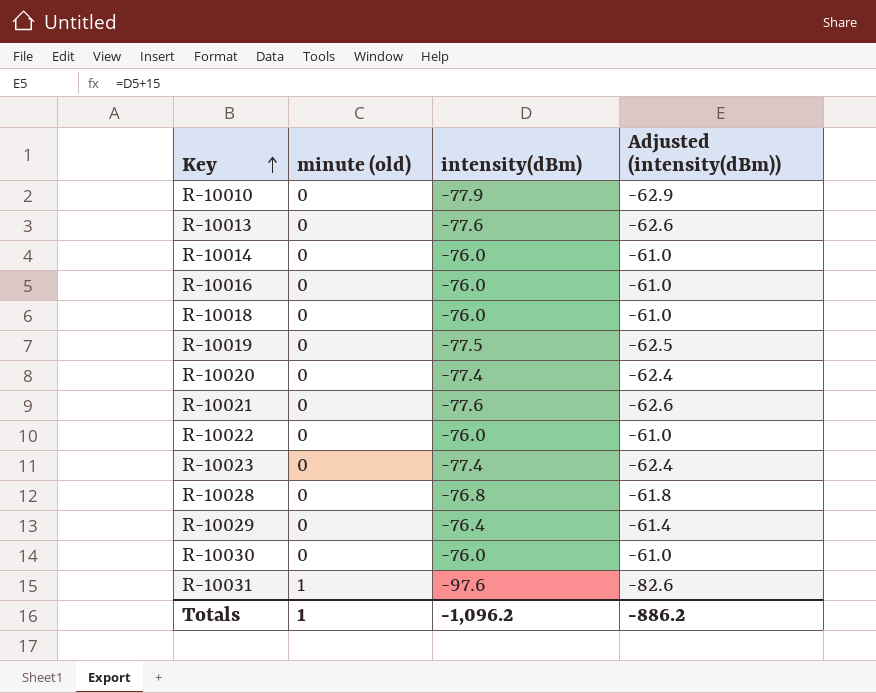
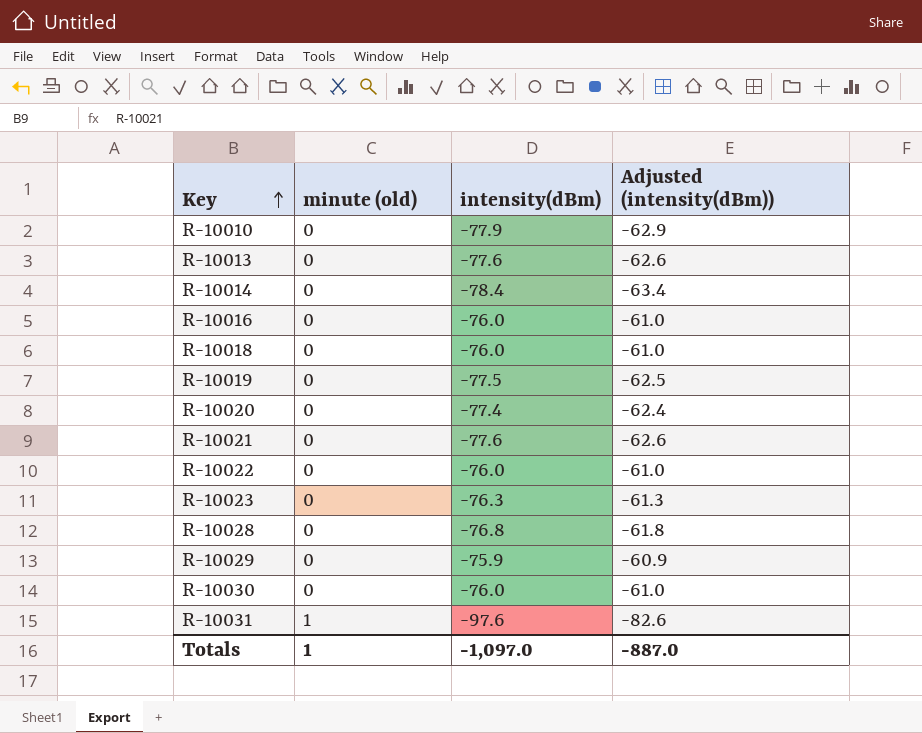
R-10014 | intensity(dBm): -76.0 -> -78.4
R-10014 | Adjusted (intensity(dBm)): -61.0 -> -63.4
R-10023 | intensity(dBm): -77.4 -> -76.3
R-10023 | Adjusted (intensity(dBm)): -62.4 -> -61.3
R-10029 | intensity(dBm): -76.4 -> -75.9
R-10029 | Adjusted (intensity(dBm)): -61.4 -> -60.9
Totals | intensity(dBm): -1,096.2 -> -1,097.0
Totals | Adjusted (intensity(dBm)): -886.2 -> -887.0

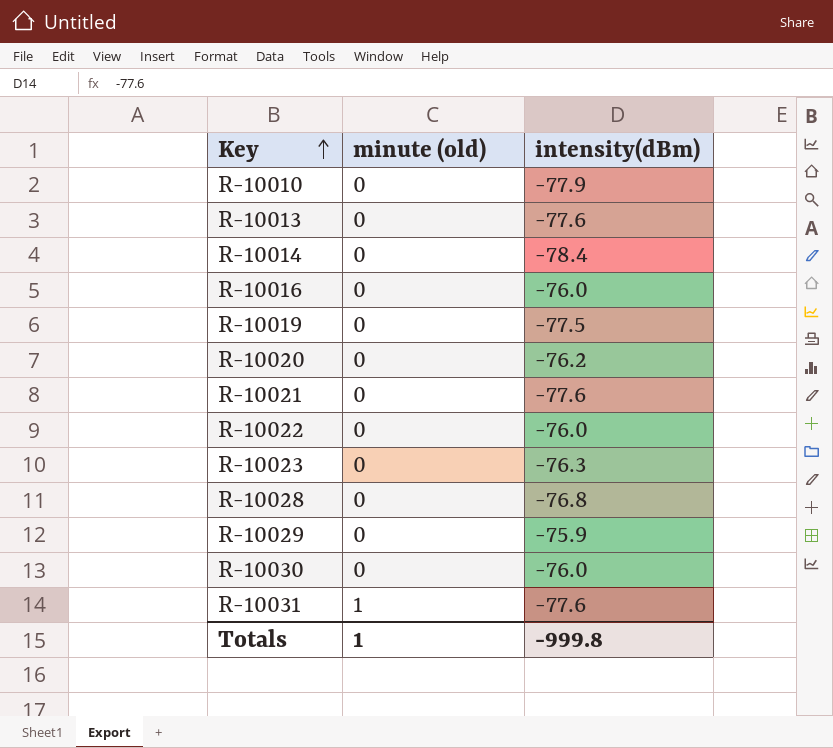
column Adjusted (intensity(dBm)) | formula: [intensity(dBm)] + 15 -> none
row R-10018: 0 | -76.0 | -61.0 -> none
R-10020 | intensity(dBm): -77.4 -> -76.2
R-10031 | intensity(dBm): -97.6 -> -77.6
Totals | intensity(dBm): -1,097.0 -> -999.8

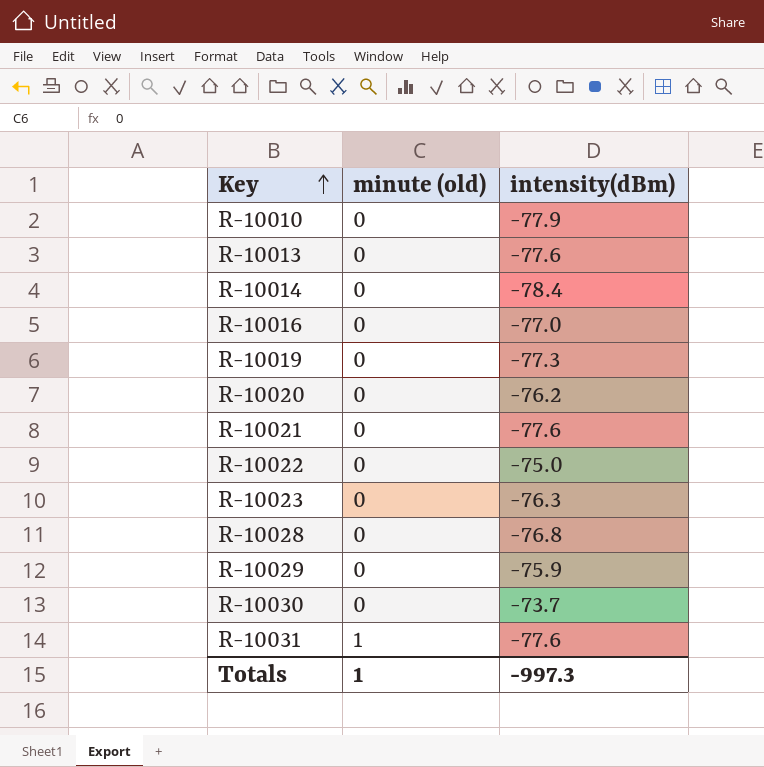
R-10016 | intensity(dBm): -76.0 -> -77.0
R-10019 | intensity(dBm): -77.5 -> -77.3
R-10022 | intensity(dBm): -76.0 -> -75.0
R-10030 | intensity(dBm): -76.0 -> -73.7
Totals | intensity(dBm): -999.8 -> -997.3

